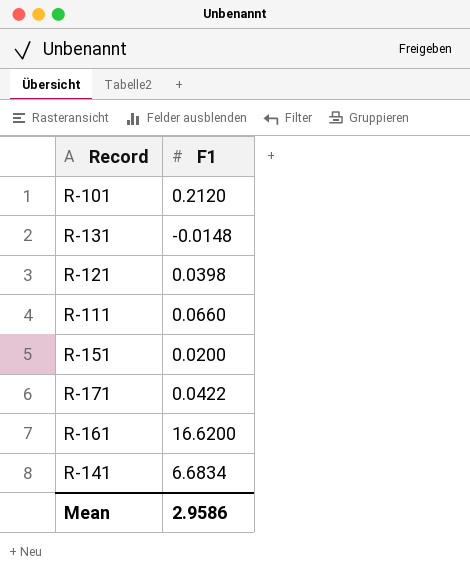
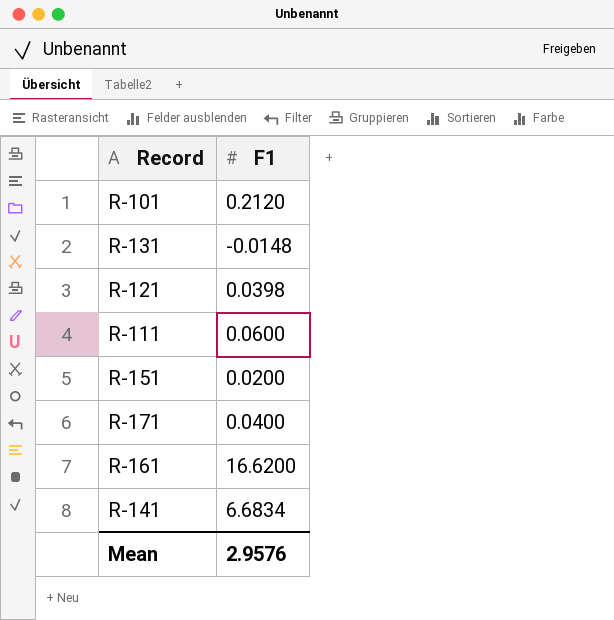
R-111 | F1: 0.0660 -> 0.0600
R-171 | F1: 0.0422 -> 0.0400
Mean | F1: 2.9586 -> 2.9576

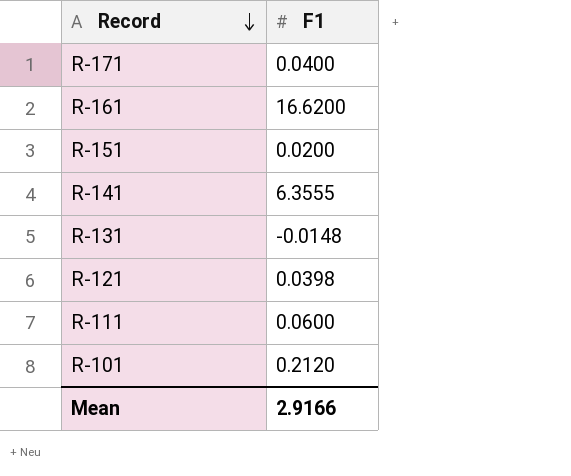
row order: none -> Record descending
R-141 | F1: 6.6834 -> 6.3555
Mean | F1: 2.9576 -> 2.9166

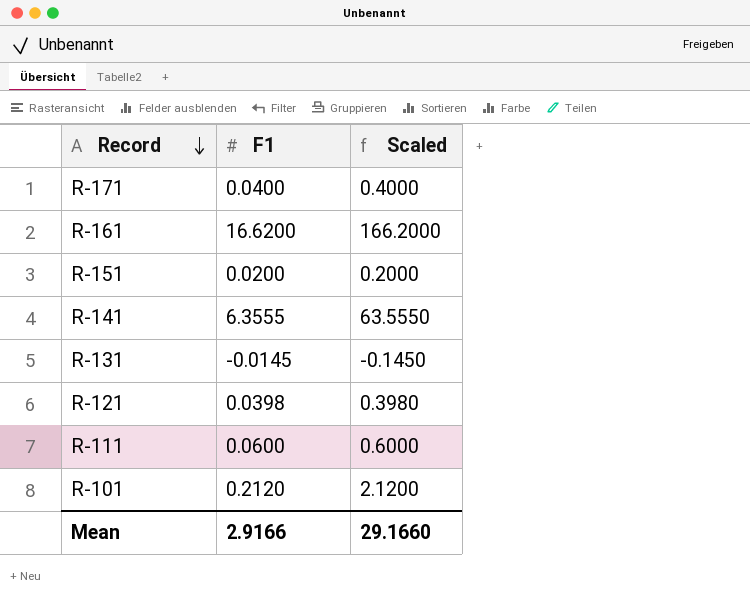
column Scaled | formula: none -> [F1] * 10
R-131 | F1: -0.0148 -> -0.0145

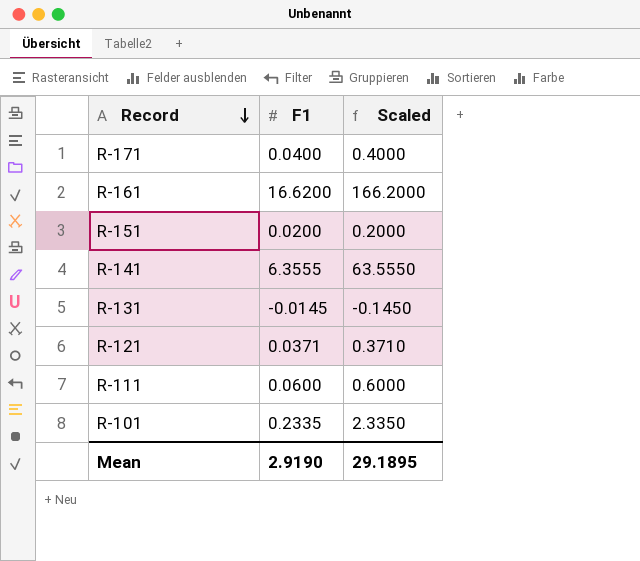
R-121 | F1: 0.0398 -> 0.0371
R-121 | Scaled: 0.3980 -> 0.3710
R-101 | F1: 0.2120 -> 0.2335
R-101 | Scaled: 2.1200 -> 2.3350
Mean | F1: 2.9166 -> 2.9190
Mean | Scaled: 29.1660 -> 29.1895

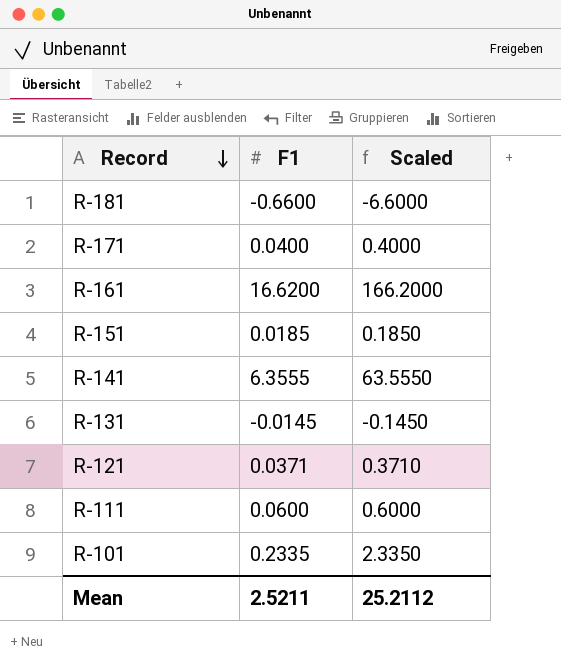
row R-181: none -> -0.6600 | -6.6000
R-151 | F1: 0.0200 -> 0.0185
R-151 | Scaled: 0.2000 -> 0.1850
Mean | F1: 2.9190 -> 2.5211
Mean | Scaled: 29.1895 -> 25.2112

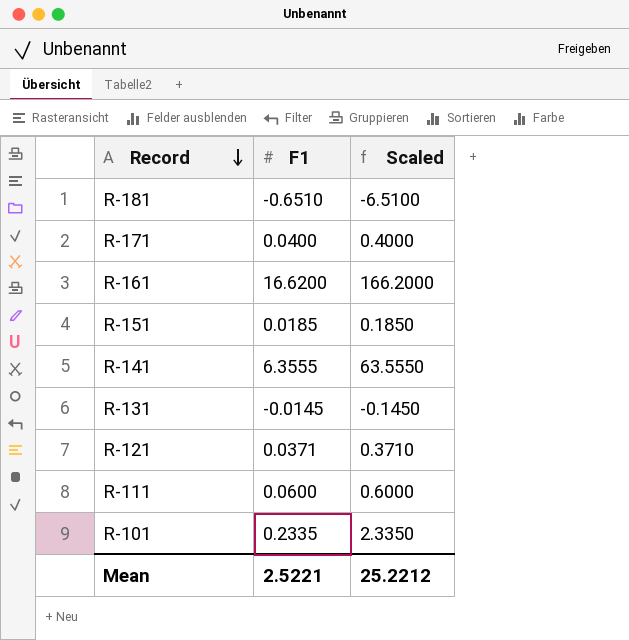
R-181 | F1: -0.6600 -> -0.6510
R-181 | Scaled: -6.6000 -> -6.5100
Mean | F1: 2.5211 -> 2.5221
Mean | Scaled: 25.2112 -> 25.2212

